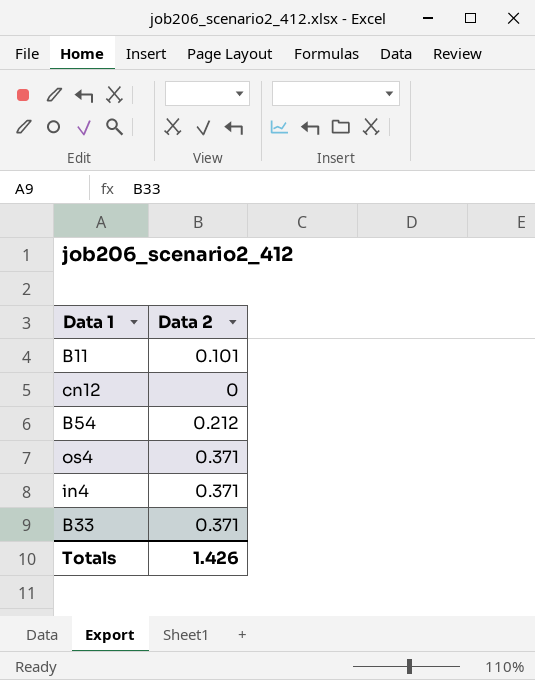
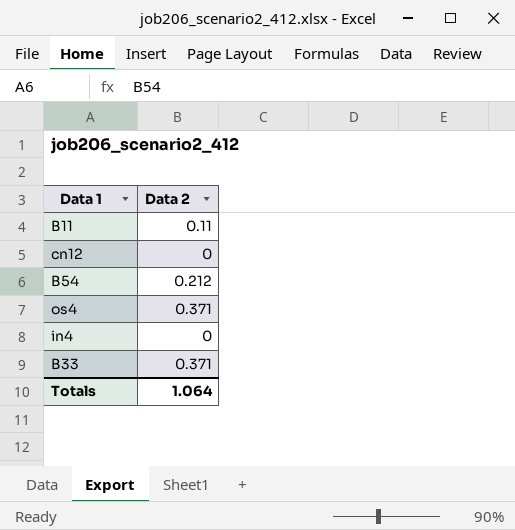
B11 | Data 2: 0.101 -> 0.11
in4 | Data 2: 0.371 -> 0
Totals | Data 2: 1.426 -> 1.064

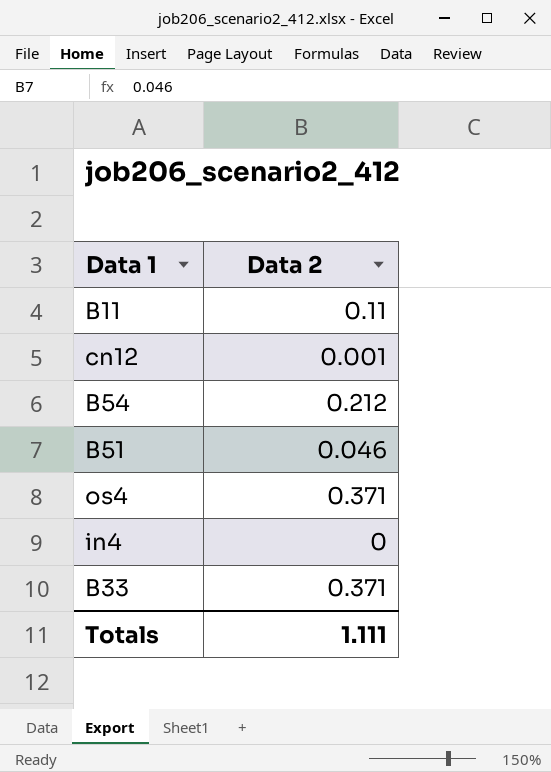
cn12 | Data 2: 0 -> 0.001
row B51: none -> 0.046
Totals | Data 2: 1.064 -> 1.111

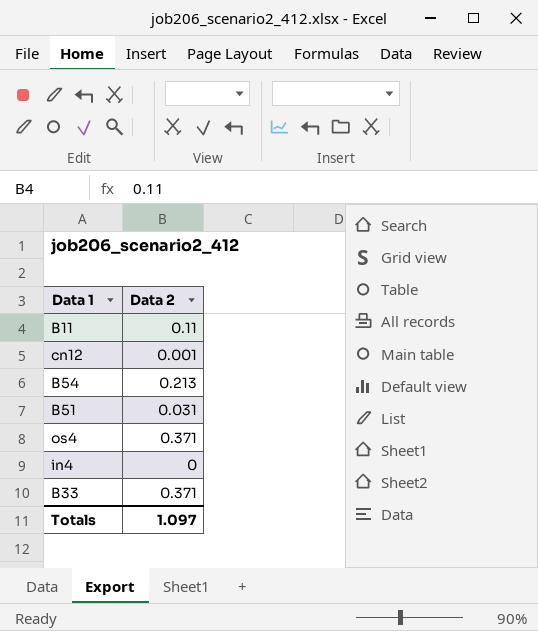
B54 | Data 2: 0.212 -> 0.213
B51 | Data 2: 0.046 -> 0.031
Totals | Data 2: 1.111 -> 1.097

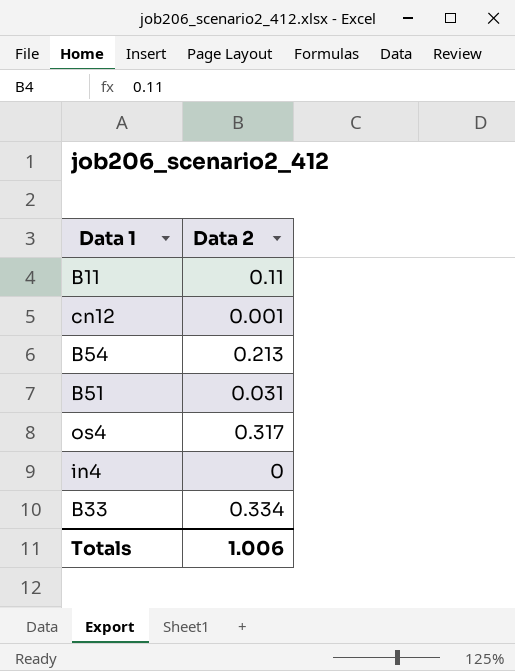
os4 | Data 2: 0.371 -> 0.317
B33 | Data 2: 0.371 -> 0.334
Totals | Data 2: 1.097 -> 1.006

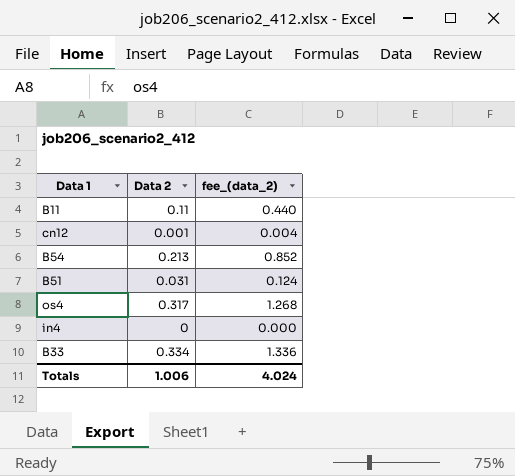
column fee_(data_2) | formula: none -> [Data 2] * 4

